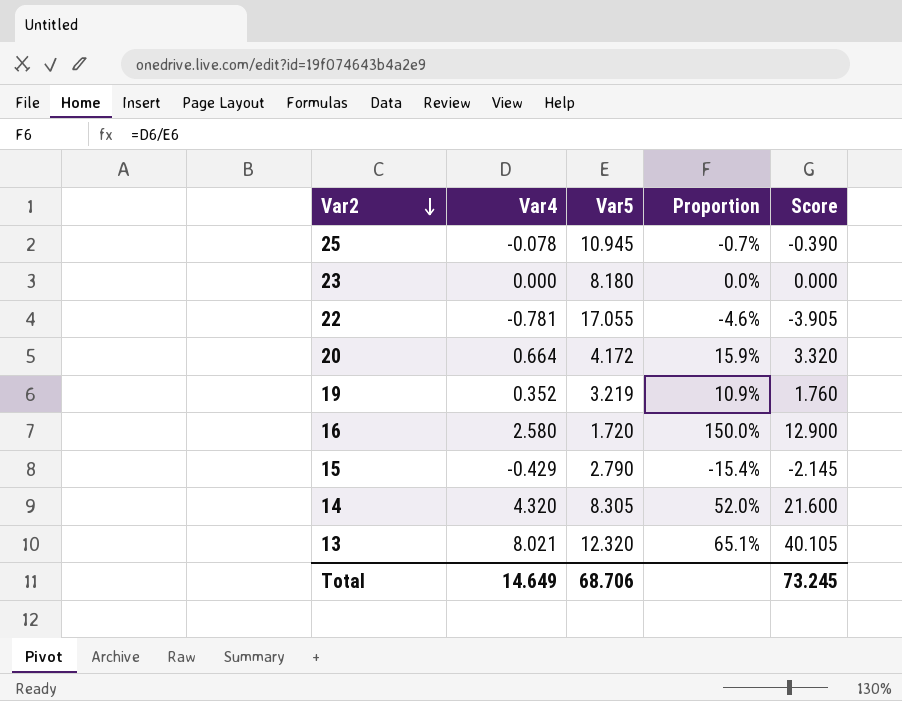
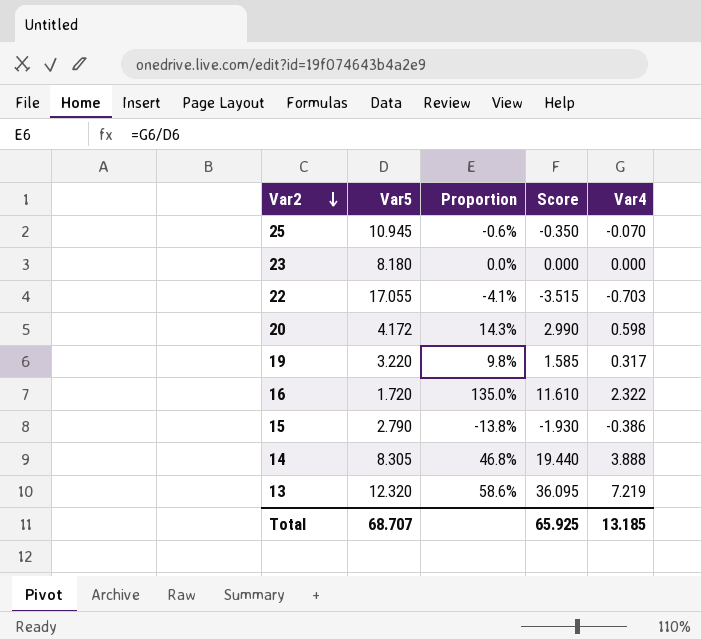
column Var4 | position: 2 -> 5
25 | Proportion: -0.7% -> -0.6%
25 | Score: -0.390 -> -0.350
25 | Var4: -0.078 -> -0.070
22 | Proportion: -4.6% -> -4.1%
22 | Score: -3.905 -> -3.515
22 | Var4: -0.781 -> -0.703
20 | Proportion: 15.9% -> 14.3%
20 | Score: 3.320 -> 2.990
20 | Var4: 0.664 -> 0.598
19 | Var5: 3.219 -> 3.220
19 | Proportion: 10.9% -> 9.8%
19 | Score: 1.760 -> 1.585
19 | Var4: 0.352 -> 0.317
16 | Proportion: 150.0% -> 135.0%
16 | Score: 12.900 -> 11.610
16 | Var4: 2.580 -> 2.322
15 | Proportion: -15.4% -> -13.8%
15 | Score: -2.145 -> -1.930
15 | Var4: -0.429 -> -0.386
14 | Proportion: 52.0% -> 46.8%
14 | Score: 21.600 -> 19.440
14 | Var4: 4.320 -> 3.888
13 | Proportion: 65.1% -> 58.6%
13 | Score: 40.105 -> 36.095
13 | Var4: 8.021 -> 7.219
Total | Var5: 68.706 -> 68.707
Total | Score: 73.245 -> 65.925
Total | Var4: 14.649 -> 13.185

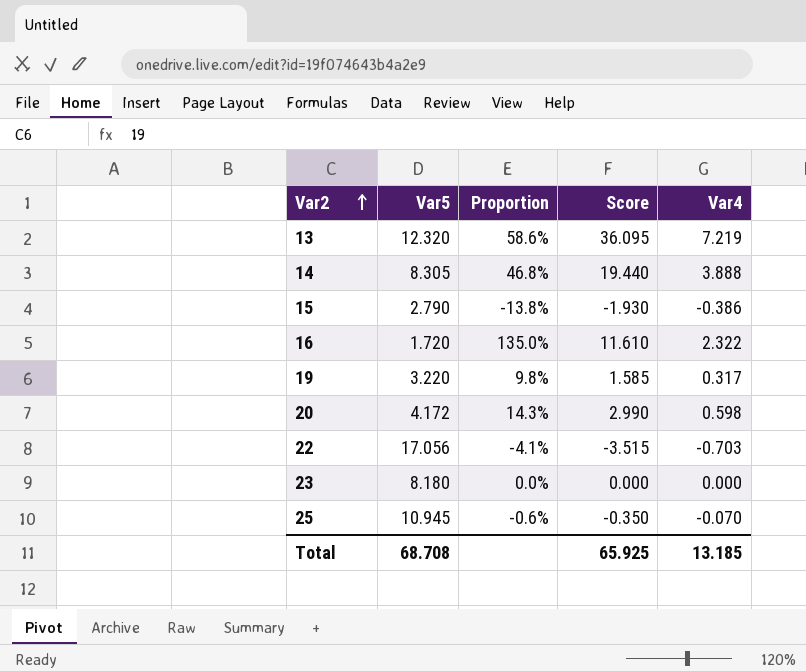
row order: Var2 descending -> Var2 ascending
22 | Var5: 17.055 -> 17.056
Total | Var5: 68.707 -> 68.708

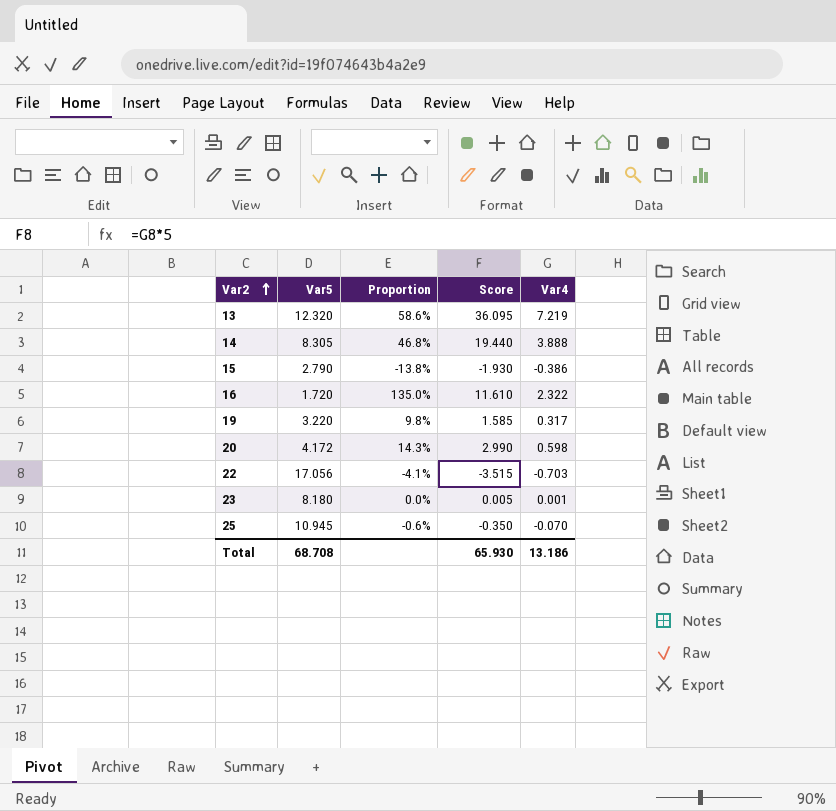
23 | Score: 0.000 -> 0.005
23 | Var4: 0.000 -> 0.001
Total | Score: 65.925 -> 65.930
Total | Var4: 13.185 -> 13.186

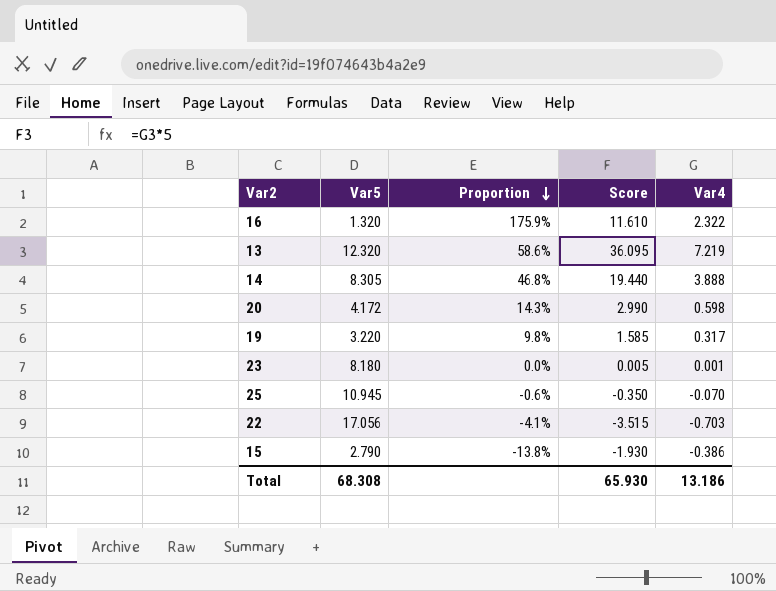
row order: Var2 ascending -> Proportion descending
16 | Var5: 1.720 -> 1.320
16 | Proportion: 135.0% -> 175.9%
Total | Var5: 68.708 -> 68.308

